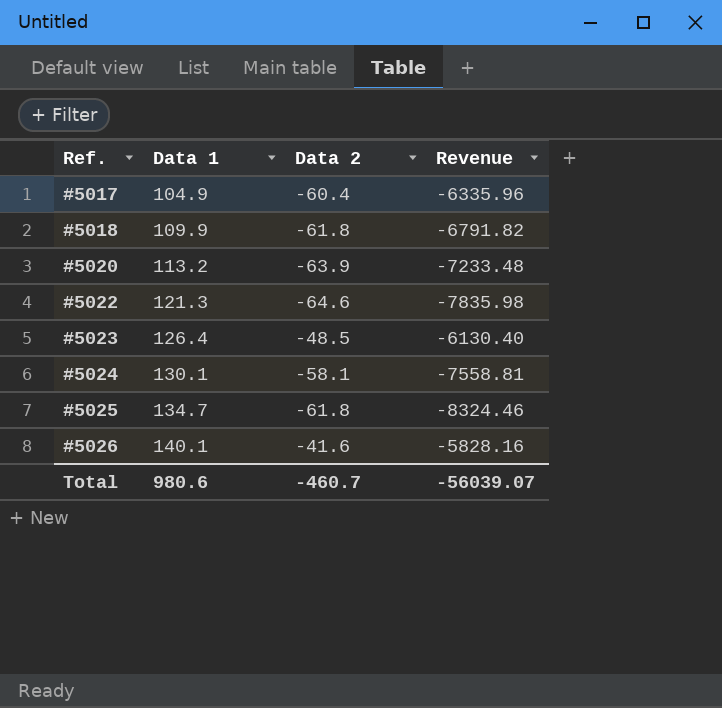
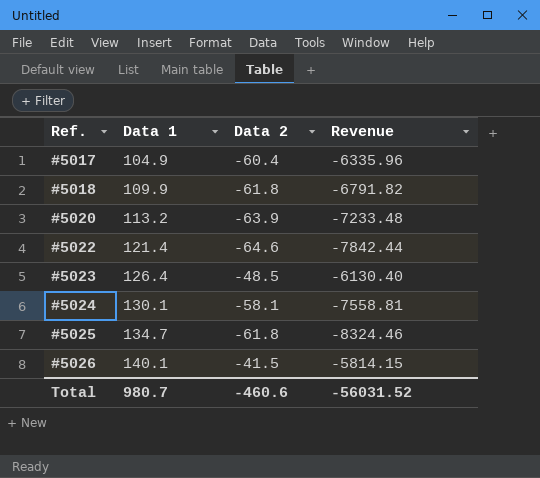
#5022 | Data 1: 121.3 -> 121.4
#5022 | Revenue: -7835.98 -> -7842.44
#5026 | Data 2: -41.6 -> -41.5
#5026 | Revenue: -5828.16 -> -5814.15
Total | Data 1: 980.6 -> 980.7
Total | Data 2: -460.7 -> -460.6
Total | Revenue: -56039.07 -> -56031.52

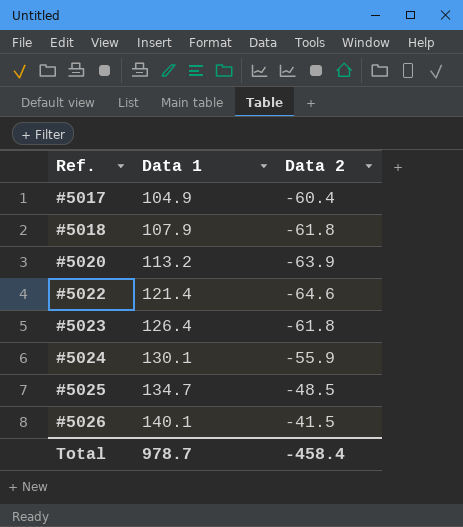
column Revenue | formula: [Data 1] * [Data 2] -> none
#5018 | Data 1: 109.9 -> 107.9
#5023 | Data 2: -48.5 -> -61.8
#5024 | Data 2: -58.1 -> -55.9
#5025 | Data 2: -61.8 -> -48.5
Total | Data 1: 980.7 -> 978.7
Total | Data 2: -460.6 -> -458.4

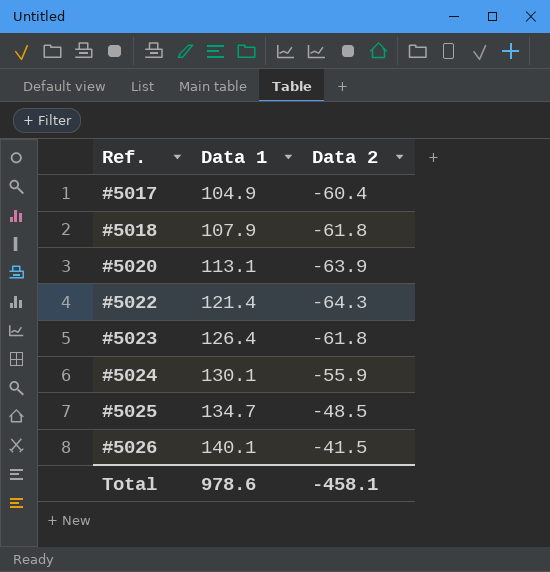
#5020 | Data 1: 113.2 -> 113.1
#5022 | Data 2: -64.6 -> -64.3
Total | Data 1: 978.7 -> 978.6
Total | Data 2: -458.4 -> -458.1

